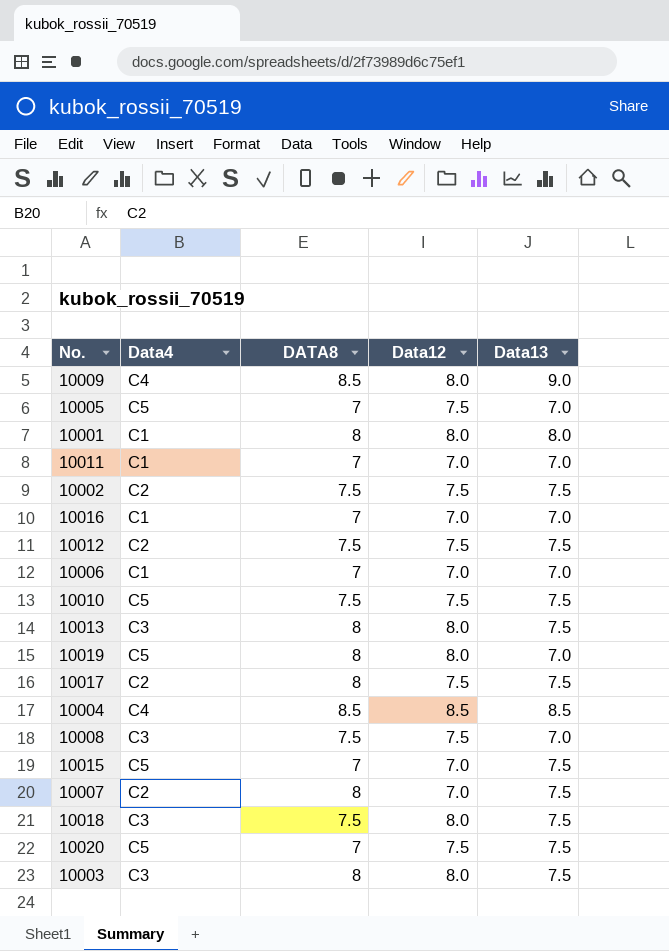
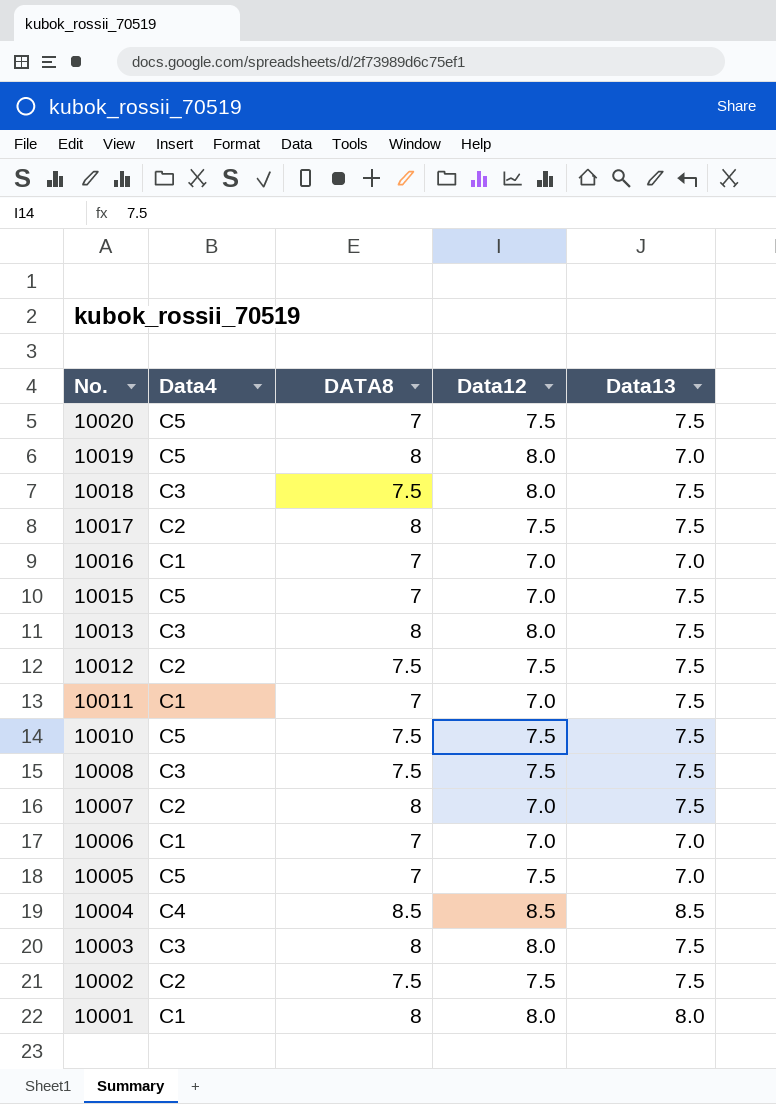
row order: none -> No. descending
row 10009: С4 | 8.5 | 8.0 | 9.0 -> none
10011 | Data13: 7.0 -> 7.5
10008 | Data13: 7.0 -> 7.5

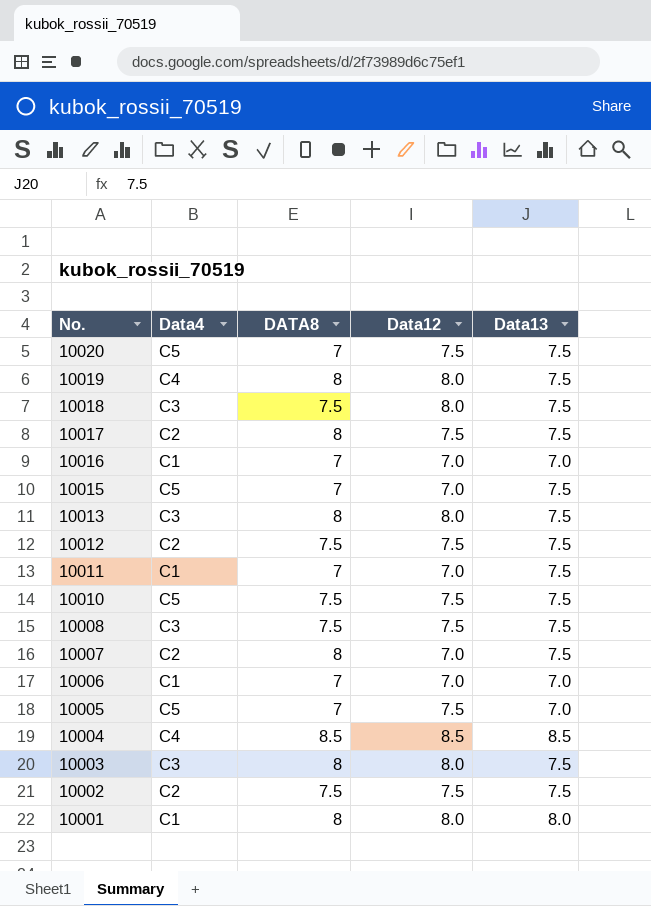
10019 | Data4: С5 -> С4
10019 | Data13: 7.0 -> 7.5

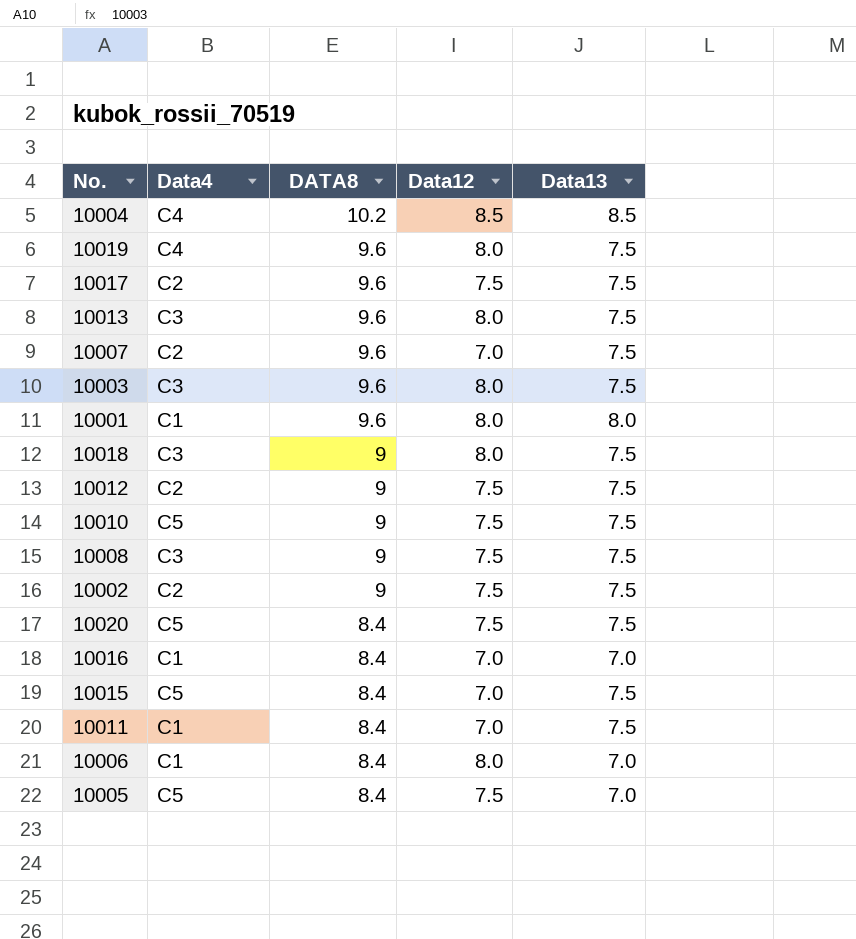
row order: No. descending -> DATA8 descending
10004 | DATA8: 8.5 -> 10.2
10019 | DATA8: 8 -> 9.6
10017 | DATA8: 8 -> 9.6
10013 | DATA8: 8 -> 9.6
10007 | DATA8: 8 -> 9.6
10003 | DATA8: 8 -> 9.6
10001 | DATA8: 8 -> 9.6
10018 | DATA8: 7.5 -> 9
10012 | DATA8: 7.5 -> 9
10010 | DATA8: 7.5 -> 9
10008 | DATA8: 7.5 -> 9
10002 | DATA8: 7.5 -> 9
10020 | DATA8: 7 -> 8.4
10016 | DATA8: 7 -> 8.4
10015 | DATA8: 7 -> 8.4
10011 | DATA8: 7 -> 8.4
10006 | DATA8: 7 -> 8.4
10006 | Data12: 7.0 -> 8.0
10005 | DATA8: 7 -> 8.4

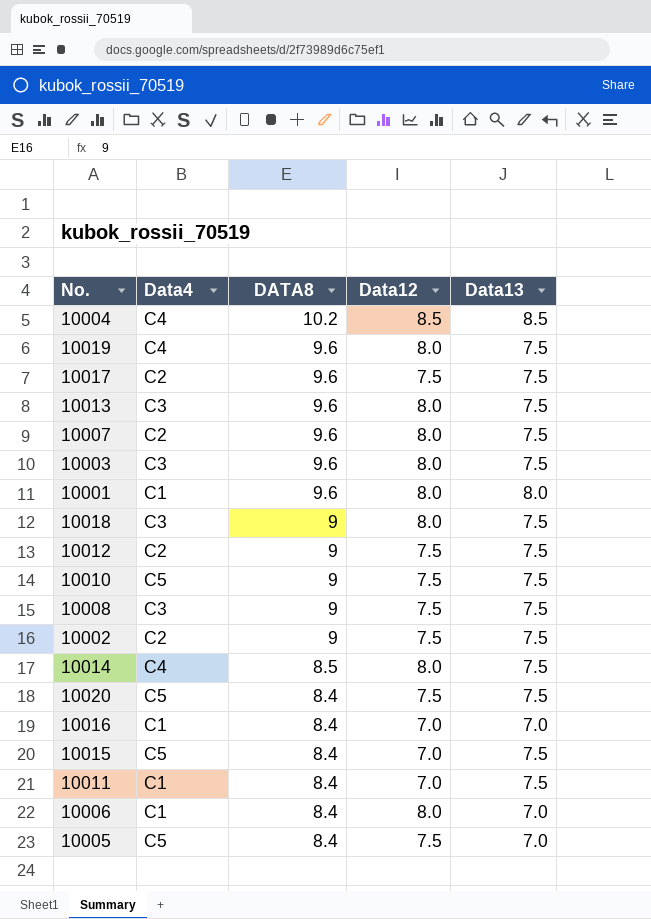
10007 | Data12: 7.0 -> 8.0
row 10014: none -> С4 | 8.5 | 8.0 | 7.5

